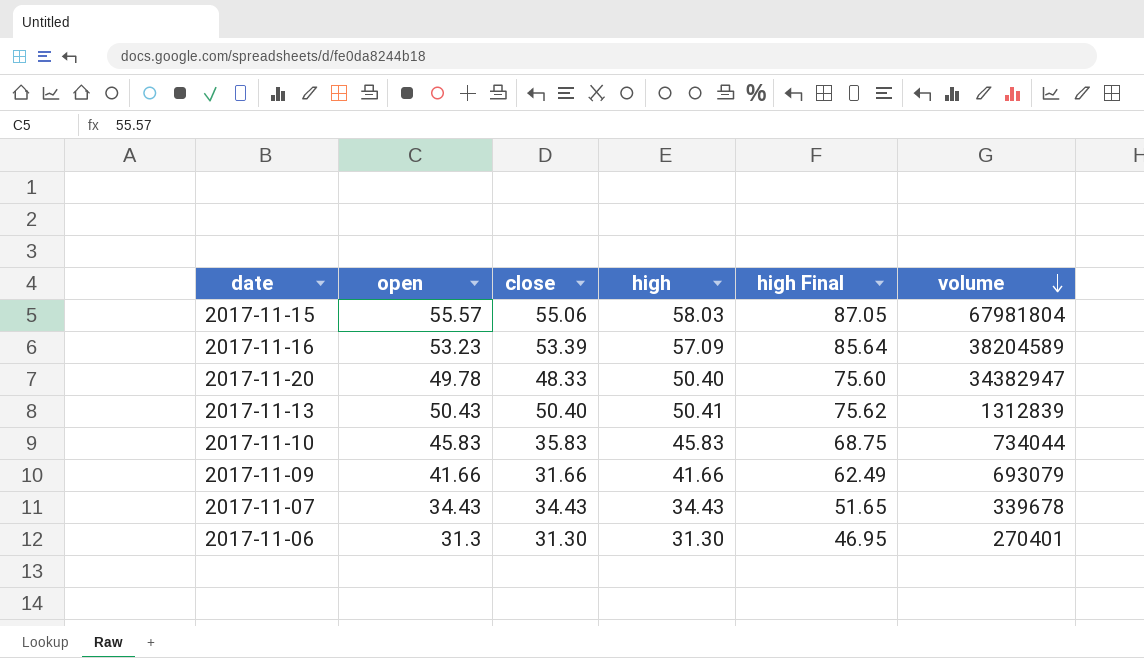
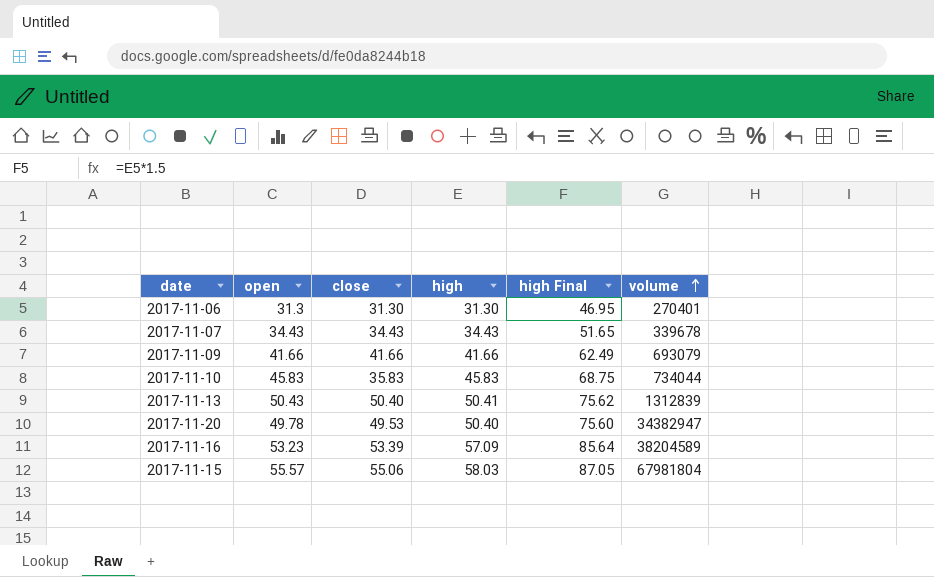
row order: volume descending -> volume ascending
2017-11-09 | close: 31.66 -> 41.66
2017-11-20 | close: 48.33 -> 49.53

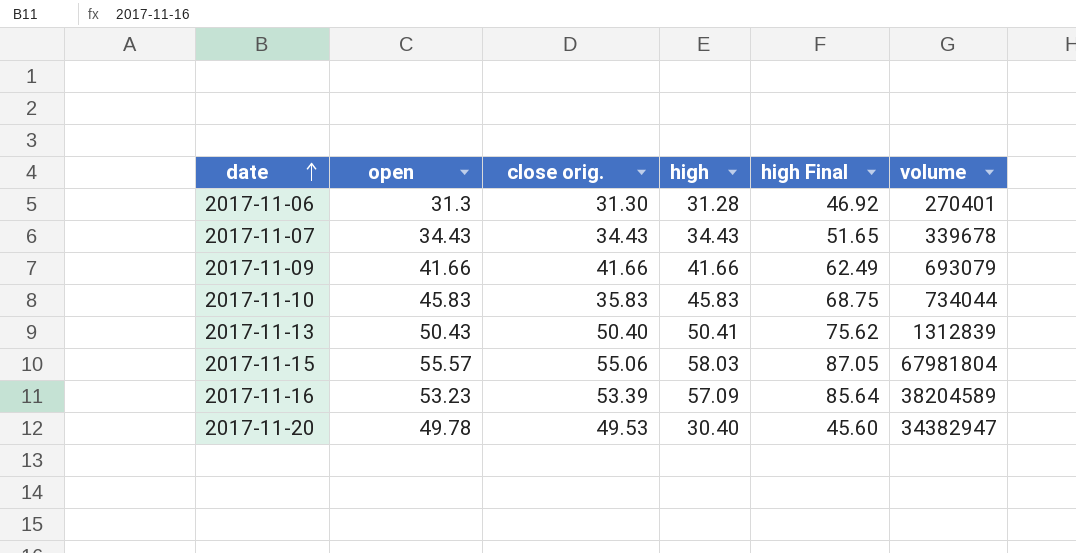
row order: volume ascending -> date ascending
column name: close -> close orig.
2017-11-06 | high: 31.30 -> 31.28
2017-11-06 | high Final: 46.95 -> 46.92
2017-11-20 | high: 50.40 -> 30.40
2017-11-20 | high Final: 75.60 -> 45.60

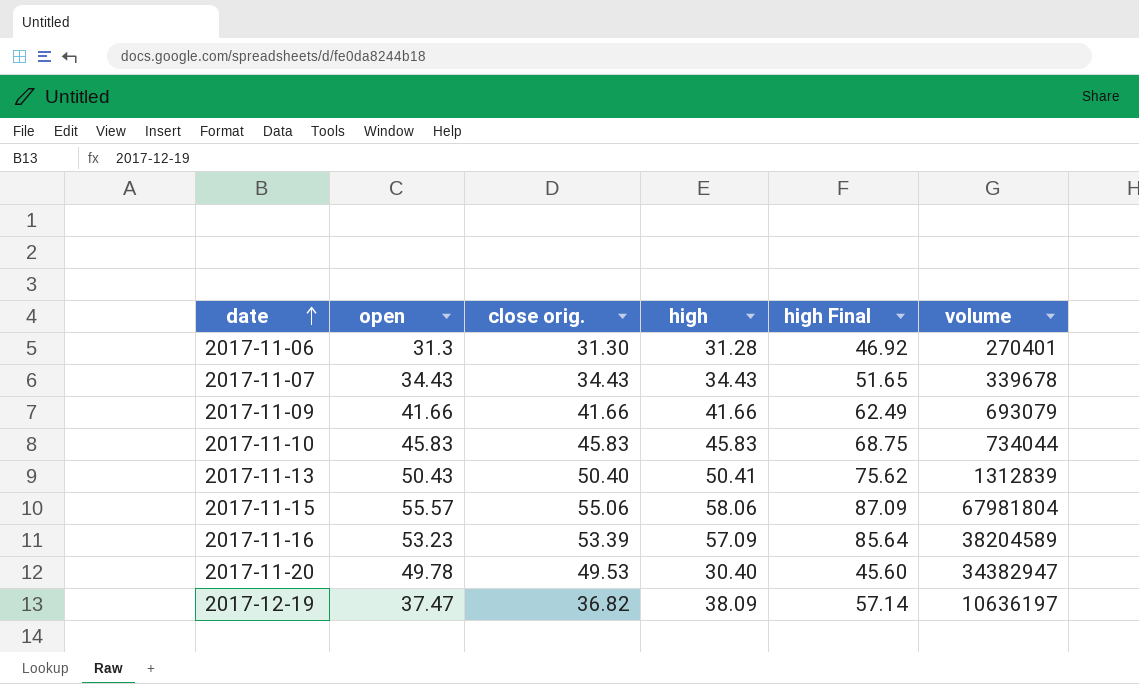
2017-11-10 | close orig.: 35.83 -> 45.83
2017-11-15 | high: 58.03 -> 58.06
2017-11-15 | high Final: 87.05 -> 87.09
row 2017-12-19: none -> 37.47 | 36.82 | 38.09 | 57.14 | 10636197

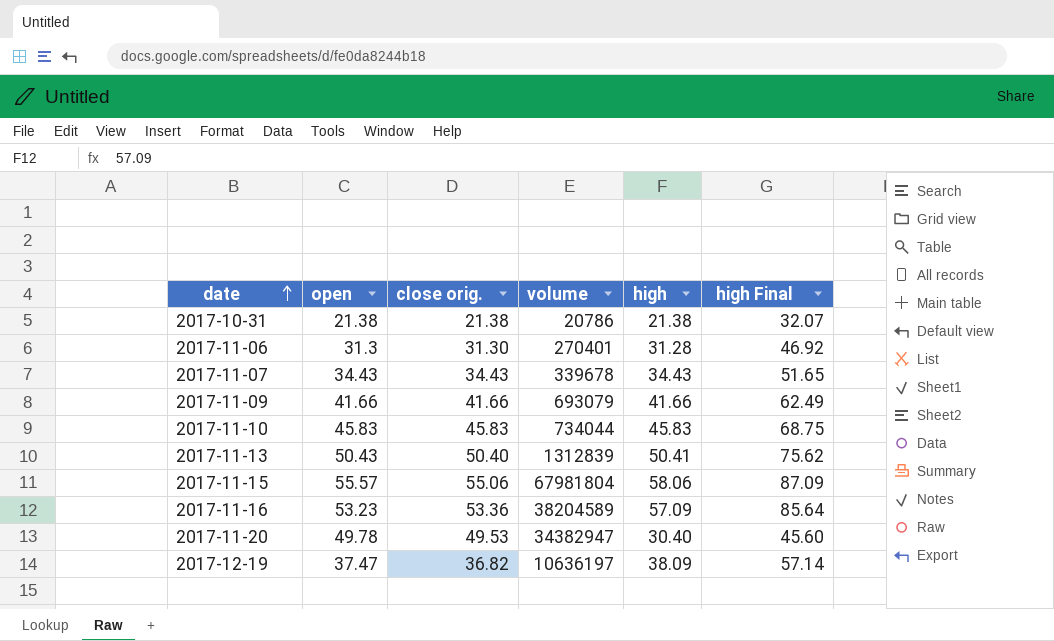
column volume | position: 6 -> 4
row 2017-10-31: none -> 21.38 | 21.38 | 20786 | 21.38 | 32.07
2017-11-16 | close orig.: 53.39 -> 53.36

